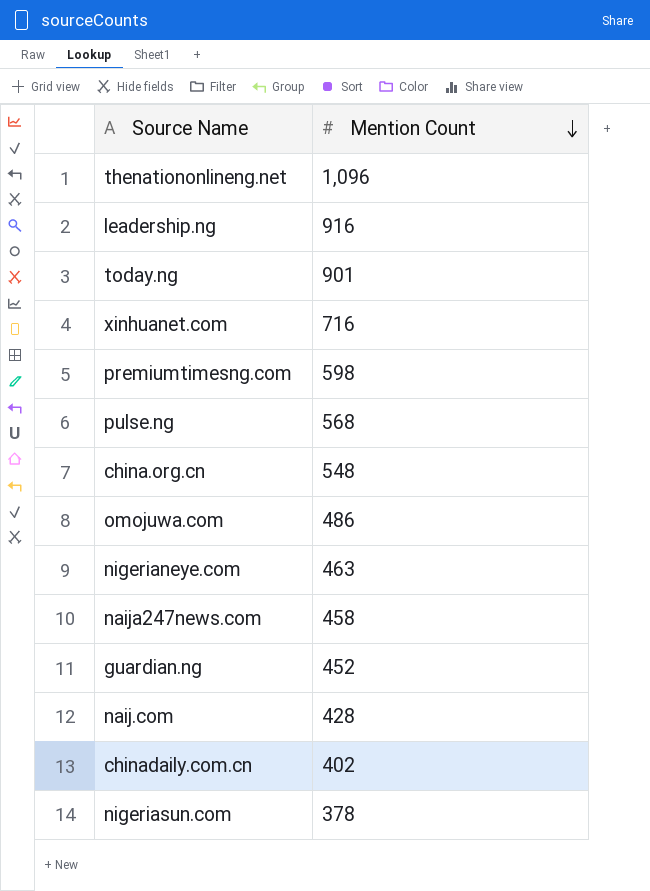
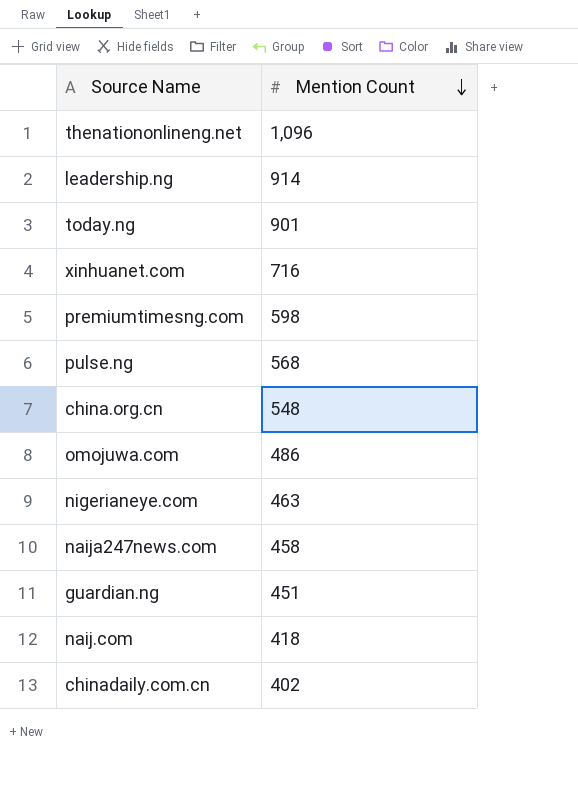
row nigeriasun.com: 378 -> none
leadership.ng | Mention Count: 916 -> 914
guardian.ng | Mention Count: 452 -> 451
naij.com | Mention Count: 428 -> 418

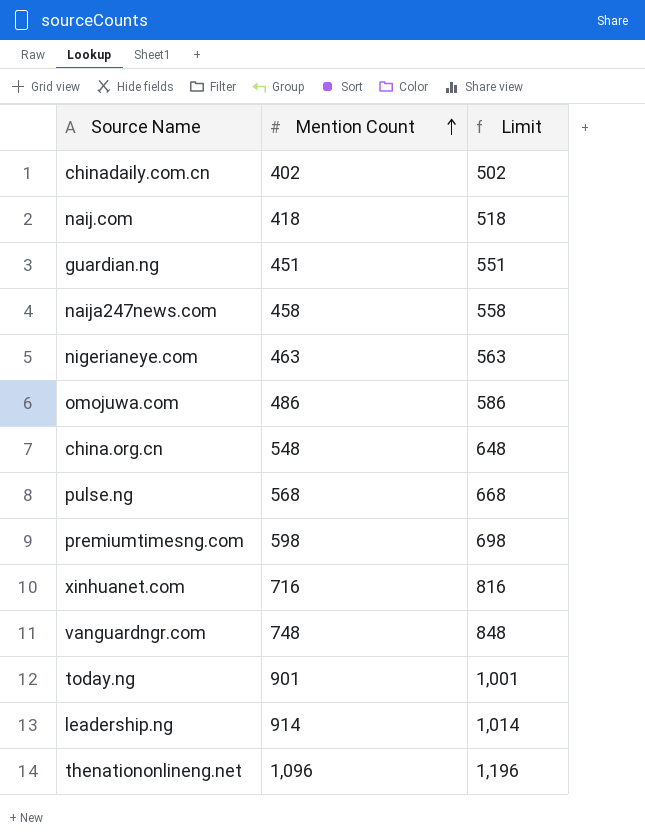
row order: Mention Count descending -> Mention Count ascending
column Limit | formula: none -> [Mention Count] + 100
row vanguardngr.com: none -> 748 | 848

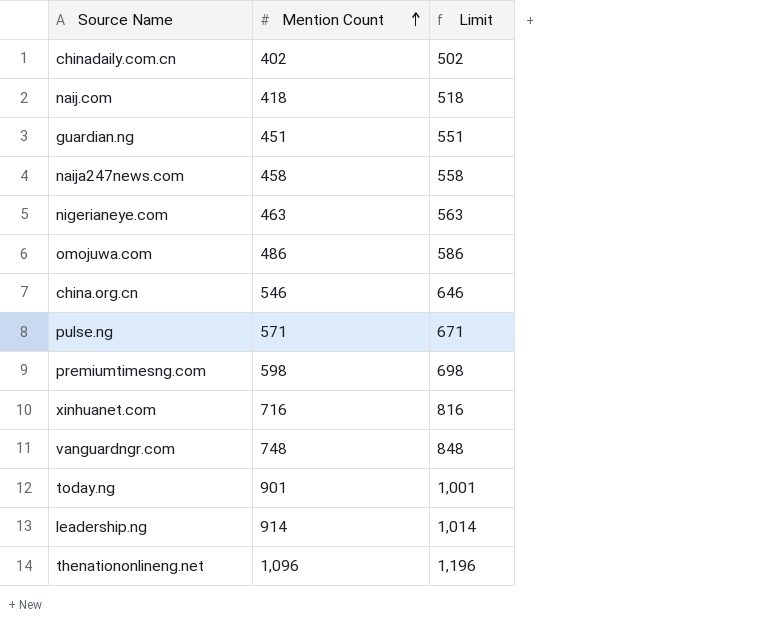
china.org.cn | Mention Count: 548 -> 546
china.org.cn | Limit: 648 -> 646
pulse.ng | Mention Count: 568 -> 571
pulse.ng | Limit: 668 -> 671

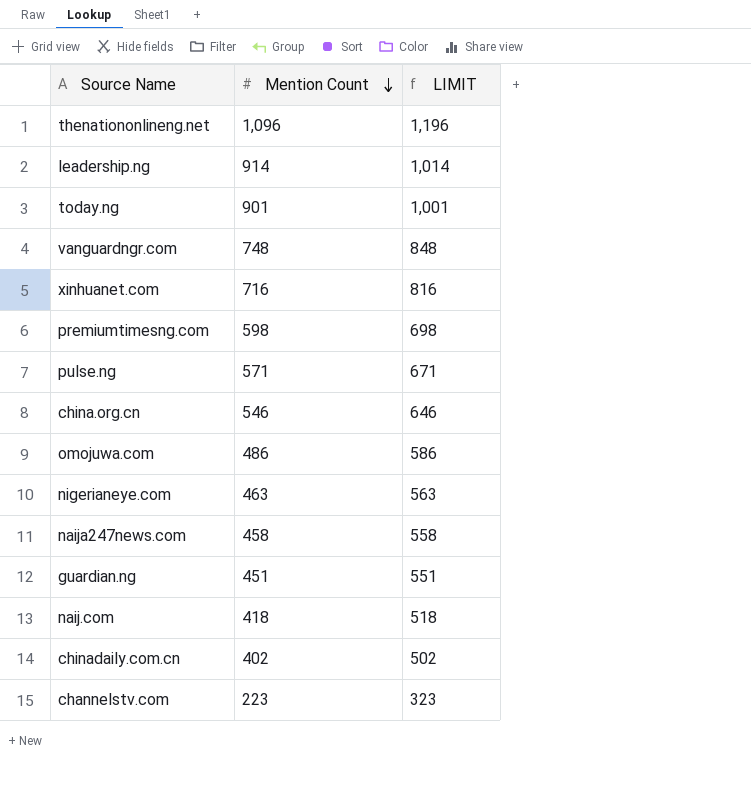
row order: Mention Count ascending -> Mention Count descending
column name: Limit -> LIMIT
row channelstv.com: none -> 223 | 323

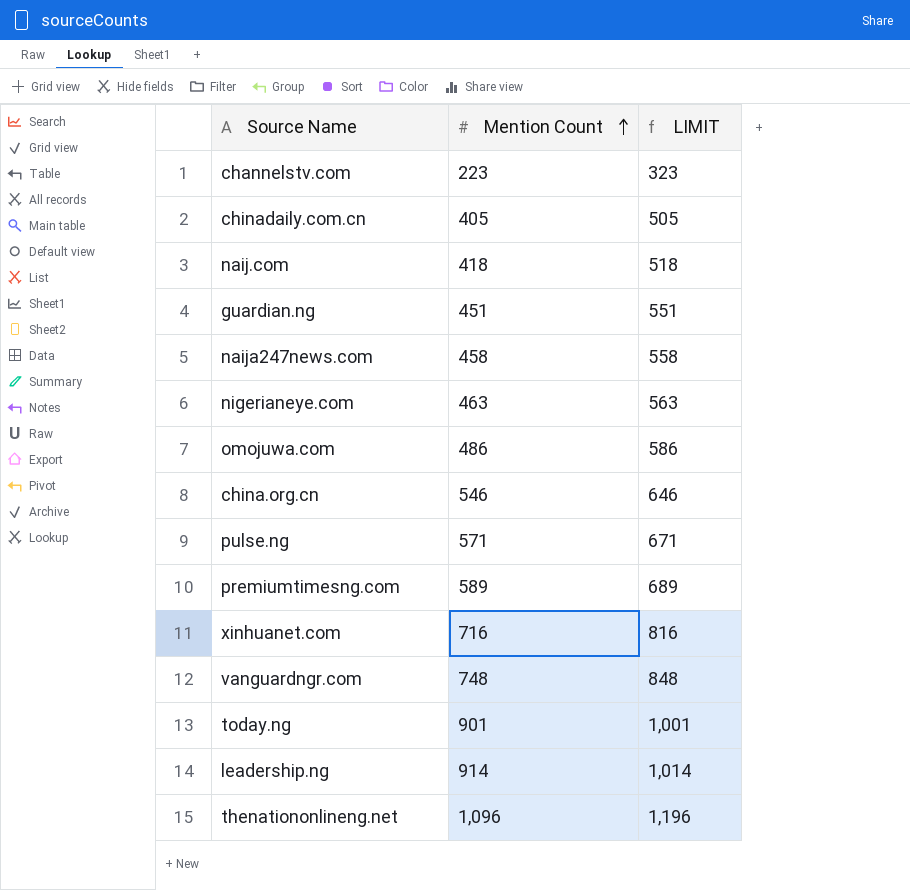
row order: Mention Count descending -> Mention Count ascending
chinadaily.com.cn | Mention Count: 402 -> 405
chinadaily.com.cn | LIMIT: 502 -> 505
premiumtimesng.com | Mention Count: 598 -> 589
premiumtimesng.com | LIMIT: 698 -> 689

